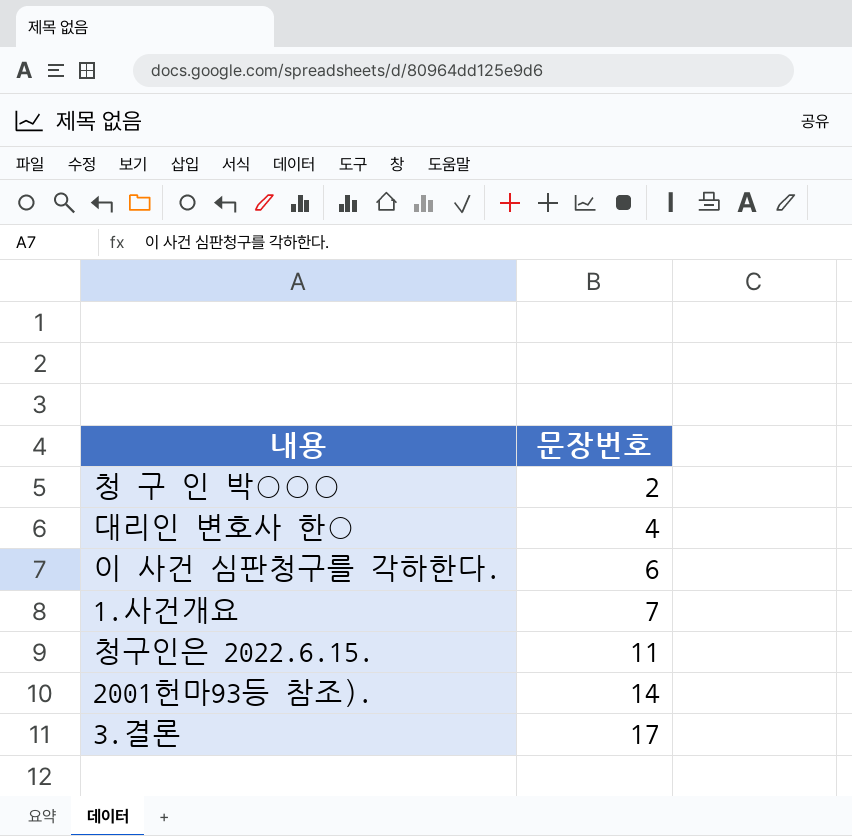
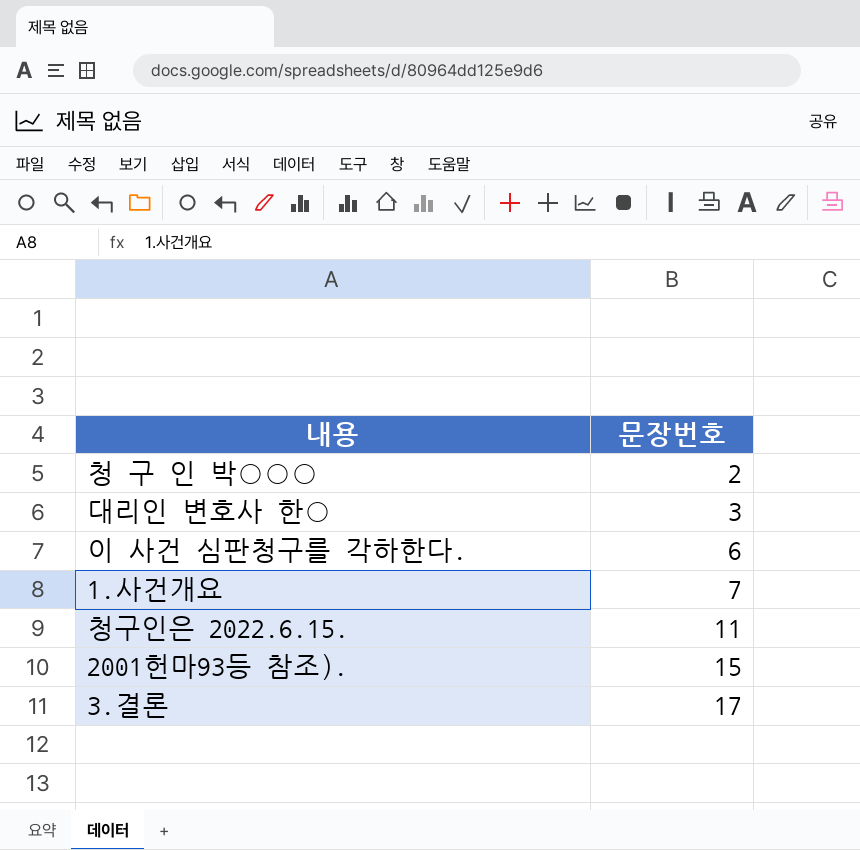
대리인 변호사 한○ | 문장번호: 4 -> 3
2001헌마93등 참조). | 문장번호: 14 -> 15

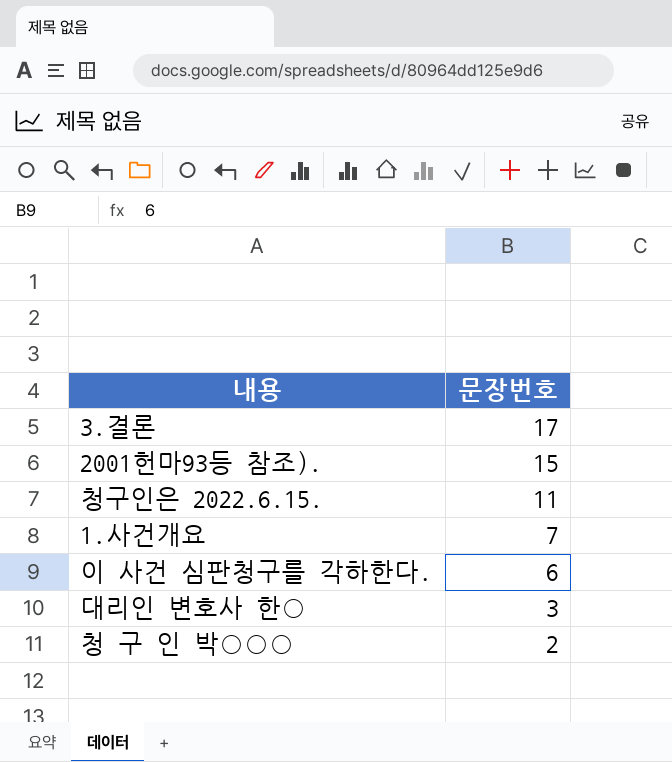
row order: 문장번호 ascending -> 문장번호 descending

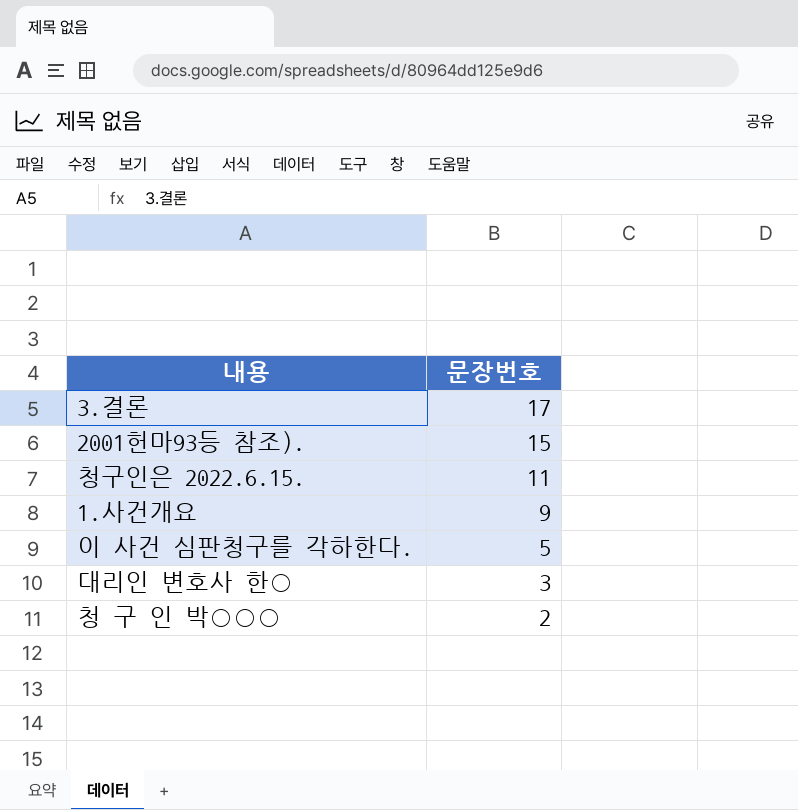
1.사건개요 | 문장번호: 7 -> 9
이 사건 심판청구를 각하한다. | 문장번호: 6 -> 5

